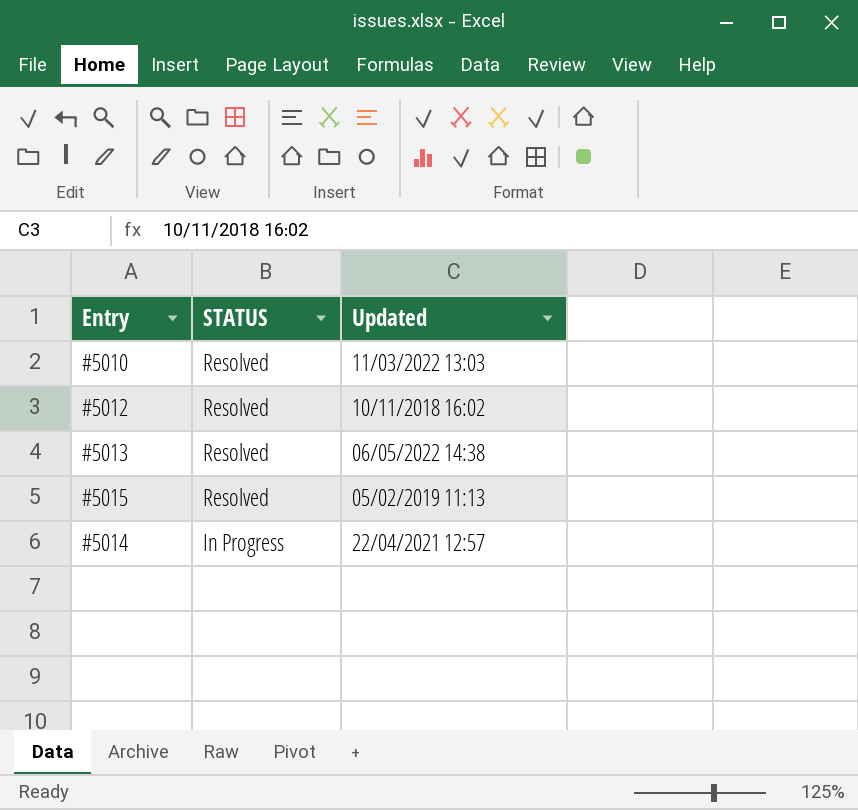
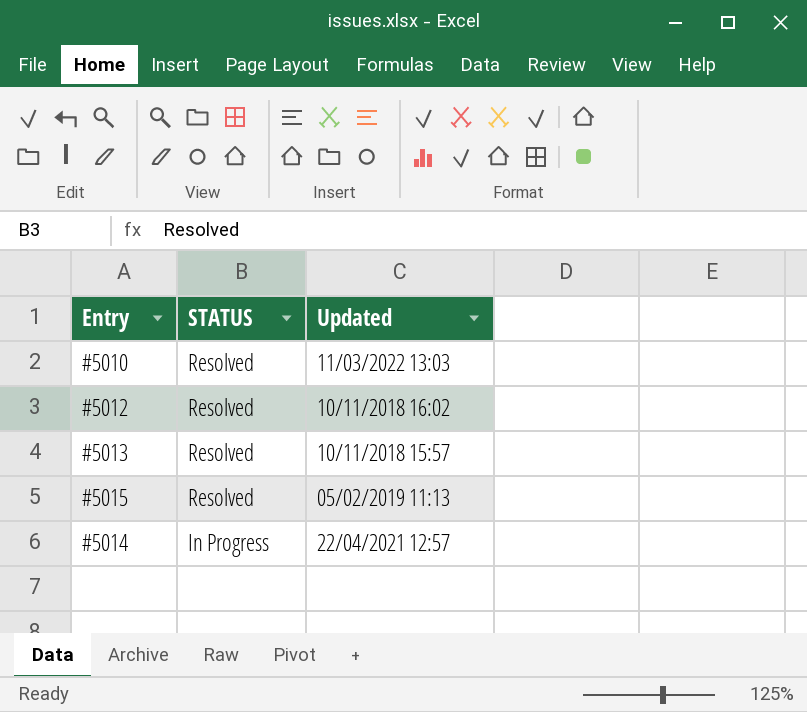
#5013 | Updated: 06/05/2022 14:38 -> 10/11/2018 15:57

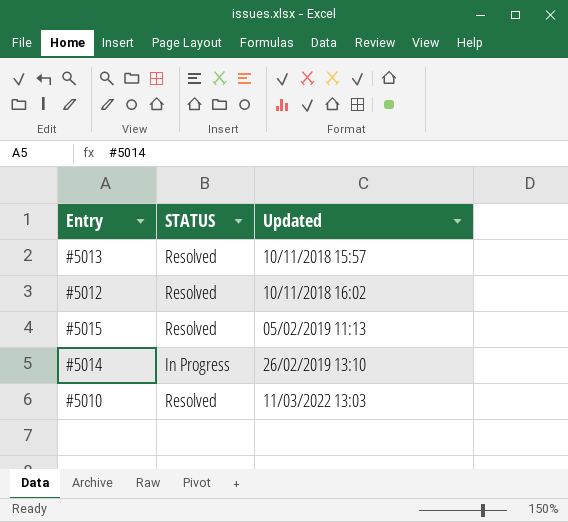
row order: STATUS descending -> Updated ascending
#5014 | Updated: 22/04/2021 12:57 -> 26/02/2019 13:10

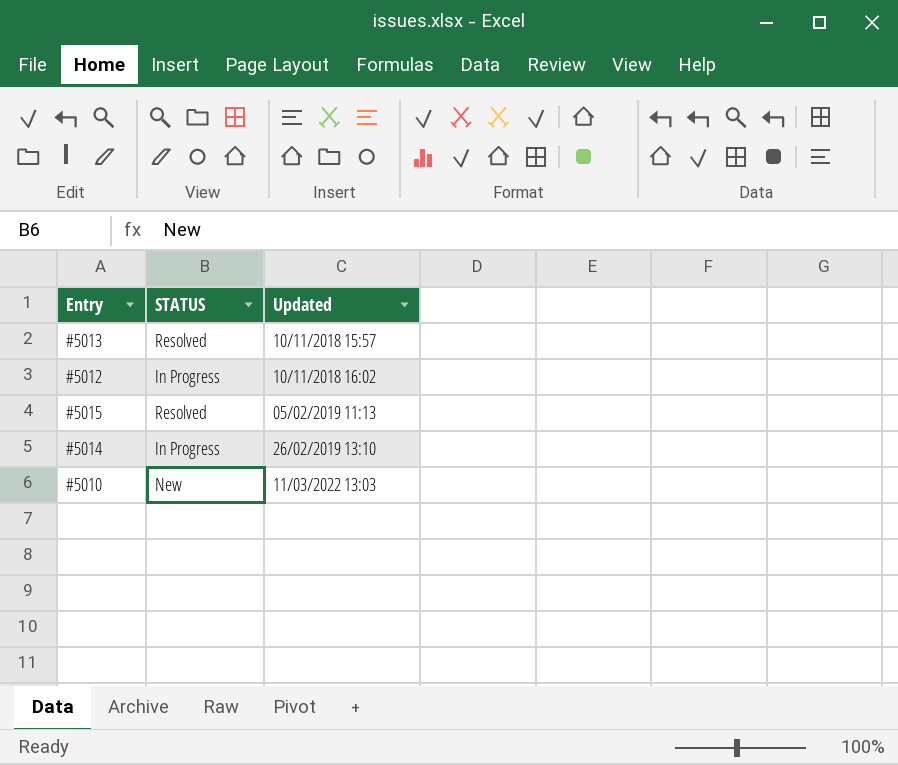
#5012 | STATUS: Resolved -> In Progress
#5010 | STATUS: Resolved -> New

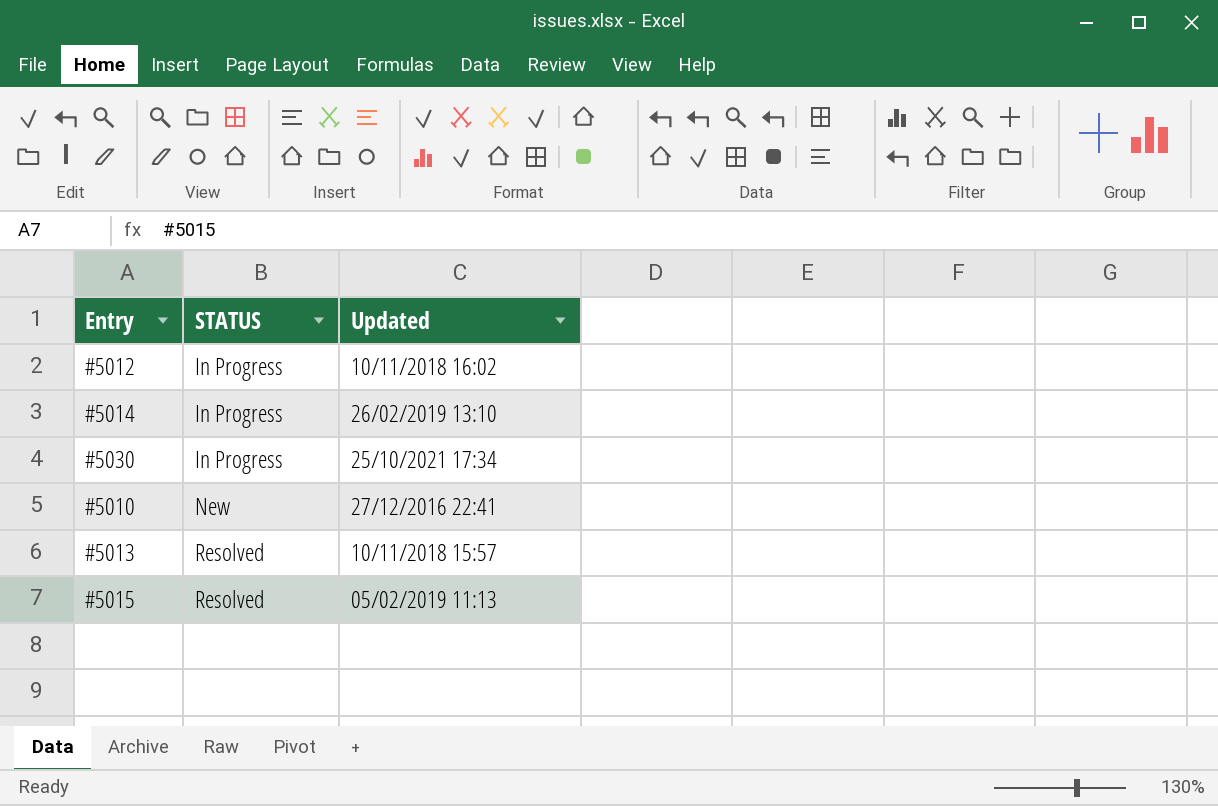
row order: Updated ascending -> STATUS ascending
row #5030: none -> In Progress | 25/10/2021 17:34
#5010 | Updated: 11/03/2022 13:03 -> 27/12/2016 22:41

